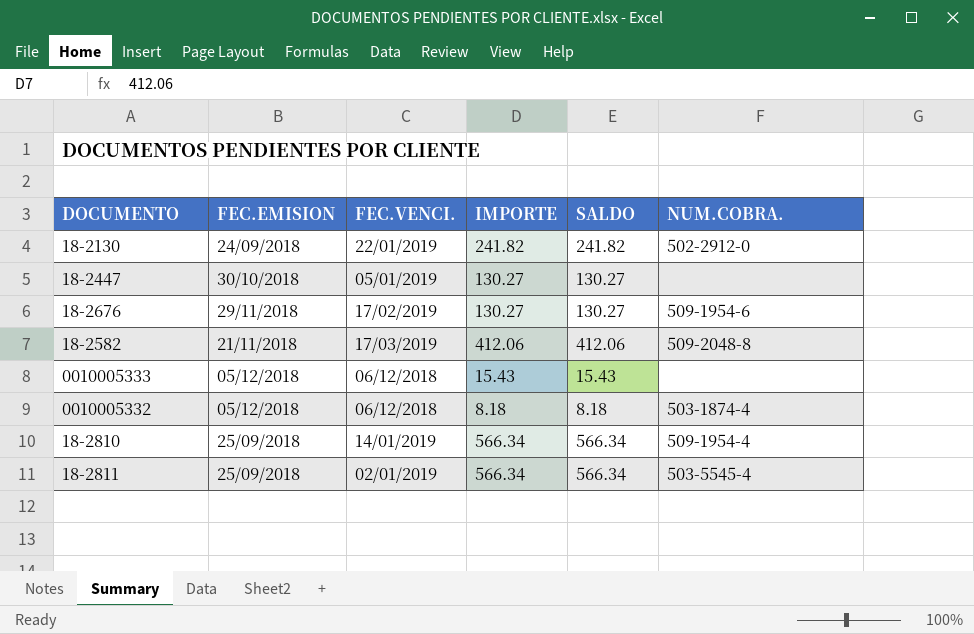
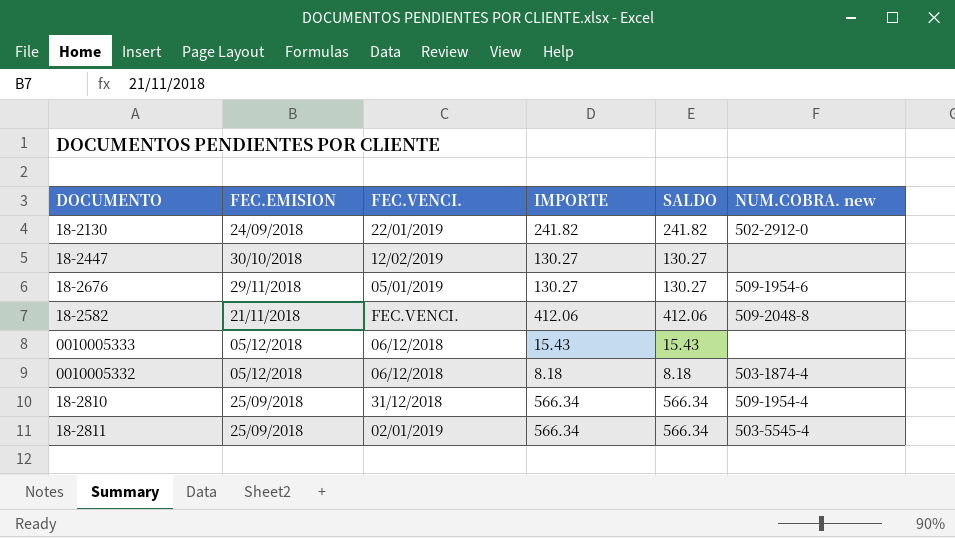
column name: NUM.COBRA. -> NUM.COBRA. new
18-2447 | FEC.VENCI.: 05/01/2019 -> 12/02/2019
18-2676 | FEC.VENCI.: 17/02/2019 -> 05/01/2019
18-2582 | FEC.VENCI.: 17/03/2019 -> FEC.VENCI.
18-2810 | FEC.VENCI.: 14/01/2019 -> 31/12/2018

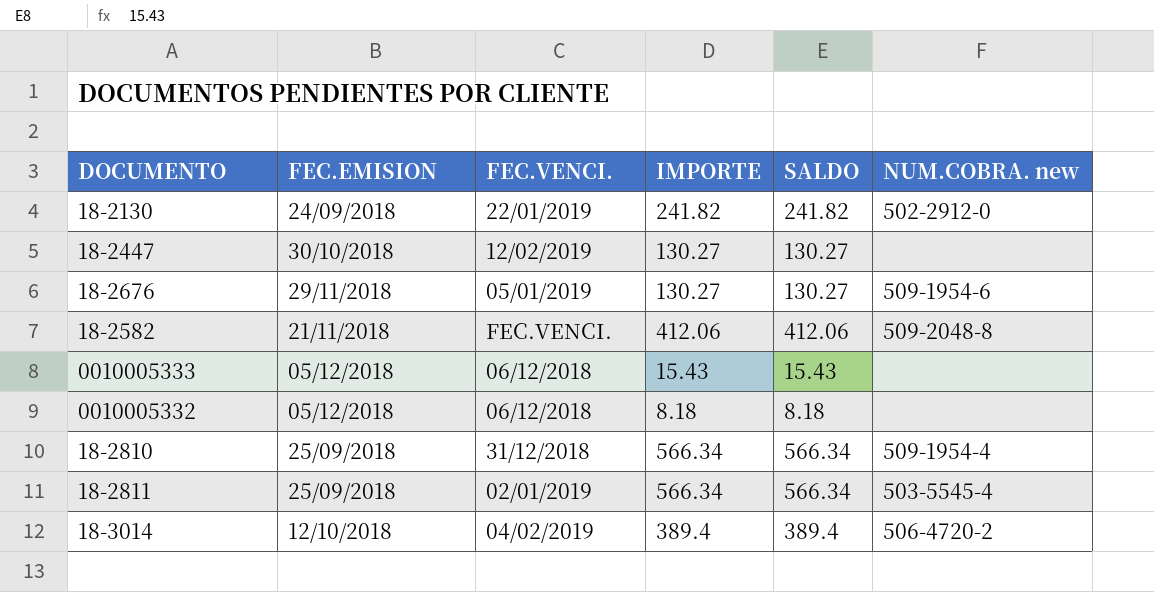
0010005332 | NUM.COBRA. new: 503-1874-4 -> none
row 18-3014: none -> 12/10/2018 | 04/02/2019 | 389.4 | 389.4 | 506-4720-2

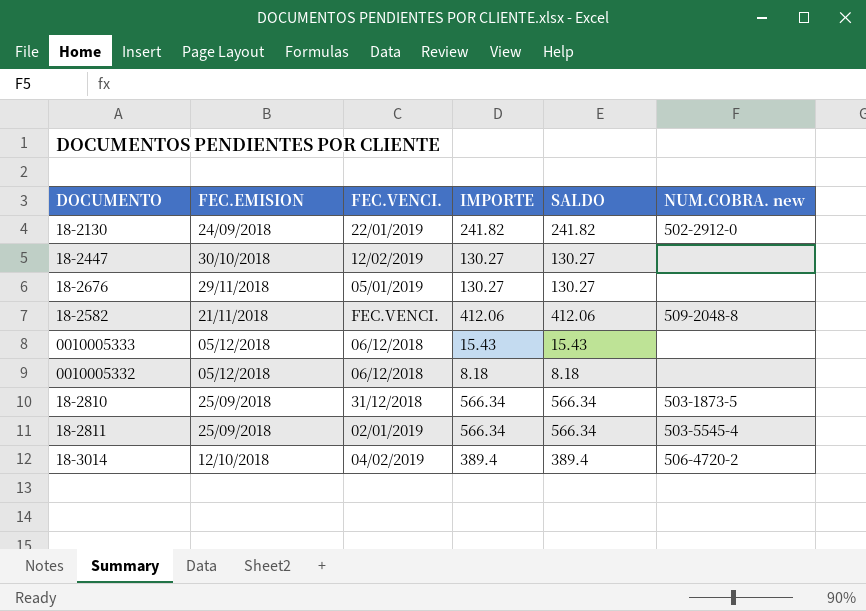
18-2676 | NUM.COBRA. new: 509-1954-6 -> none
18-2810 | NUM.COBRA. new: 509-1954-4 -> 503-1873-5

